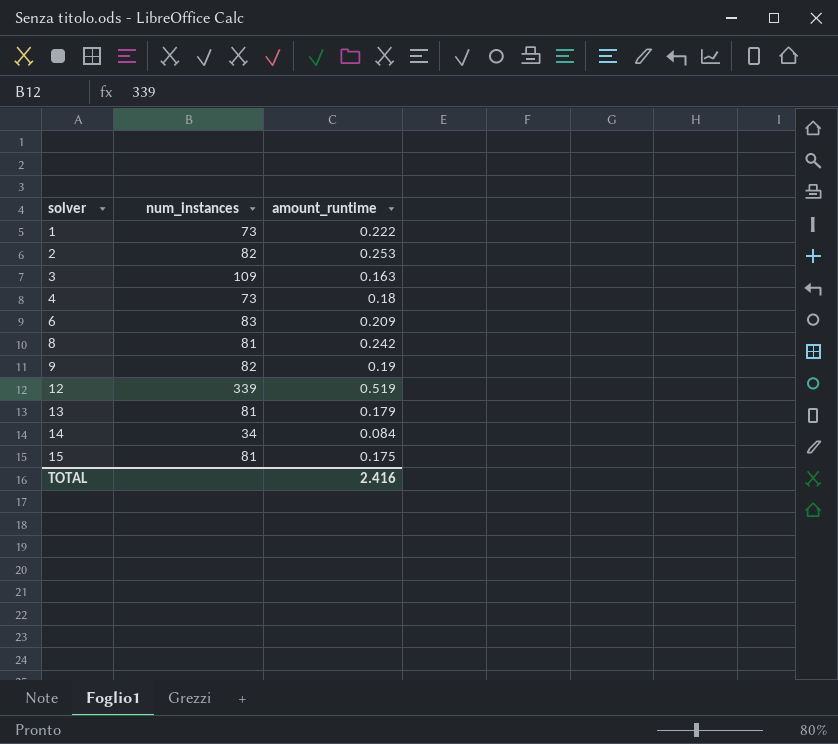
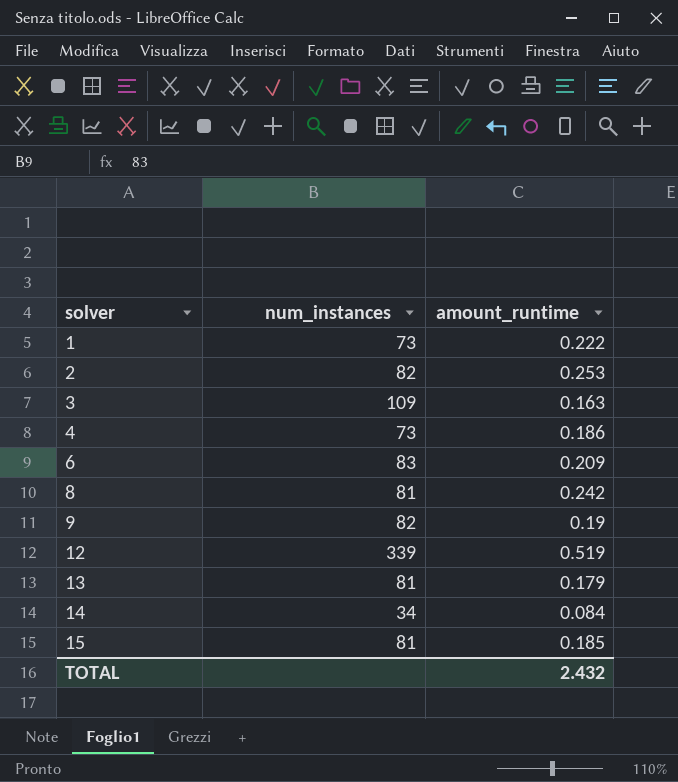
4 | amount_runtime: 0.18 -> 0.186
15 | amount_runtime: 0.175 -> 0.185
TOTAL | amount_runtime: 2.416 -> 2.432

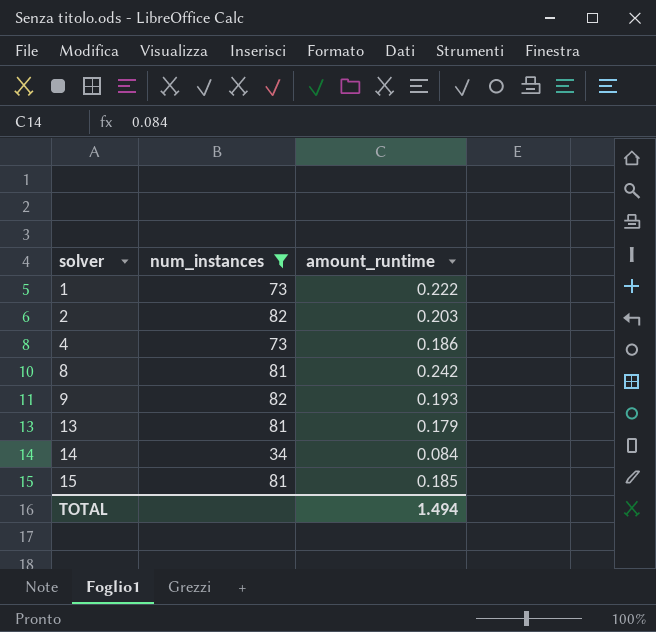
filter: none -> num_instances <= 82
2 | amount_runtime: 0.253 -> 0.203
9 | amount_runtime: 0.19 -> 0.193
TOTAL | amount_runtime: 2.432 -> 1.494

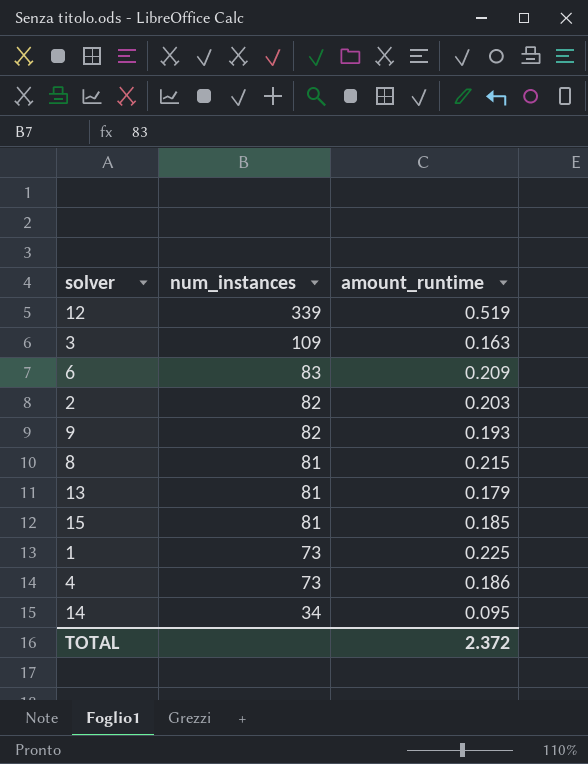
filter: num_instances <= 82 -> none
row order: solver ascending -> num_instances descending
8 | amount_runtime: 0.242 -> 0.215
1 | amount_runtime: 0.222 -> 0.225
14 | amount_runtime: 0.084 -> 0.095
TOTAL | amount_runtime: 1.494 -> 2.372

